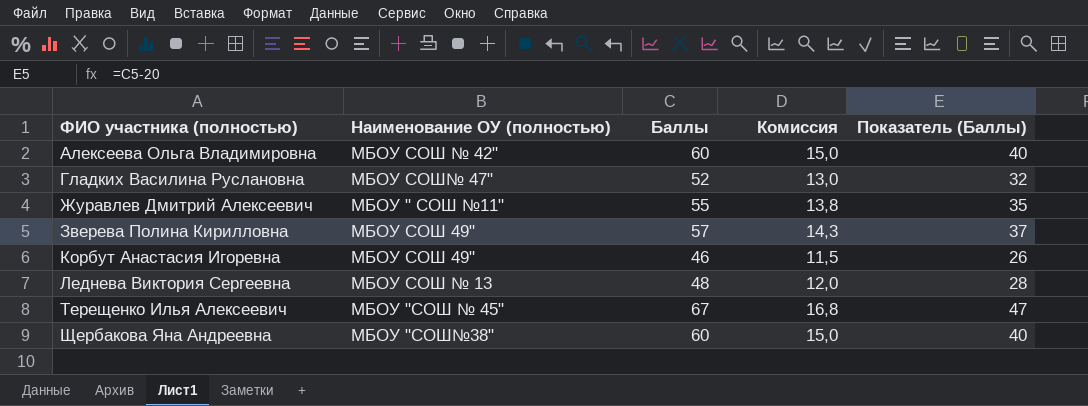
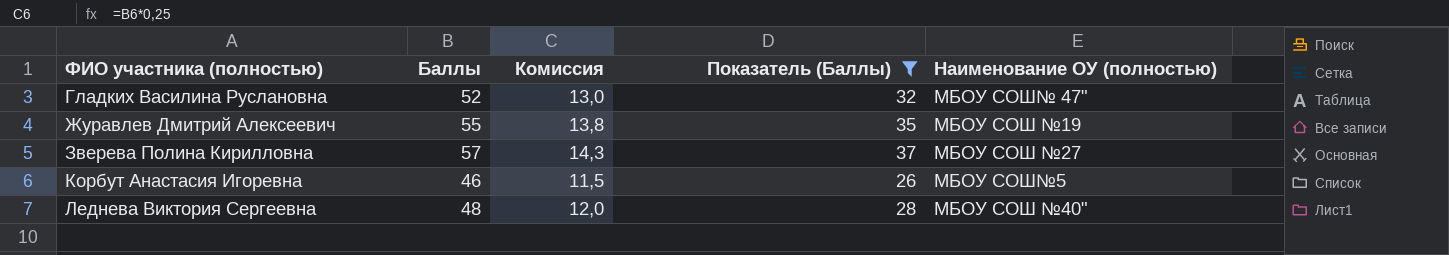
filter: none -> Показатель (Баллы) <= 37
column Наименование ОУ (полностью) | position: 2 -> 5
Журавлев Дмитрий Алексеевич | Наименование ОУ (полностью): МБОУ " СОШ №11" -> МБОУ СОШ №19
Зверева Полина Кирилловна | Наименование ОУ (полностью): МБОУ СОШ 49" -> МБОУ СОШ №27
Корбут Анастасия Игоревна | Наименование ОУ (полностью): МБОУ СОШ 49" -> МБОУ СОШ№5
Леднева Виктория Сергеевна | Наименование ОУ (полностью): МБОУ СОШ № 13 -> МБОУ СОШ №40"

